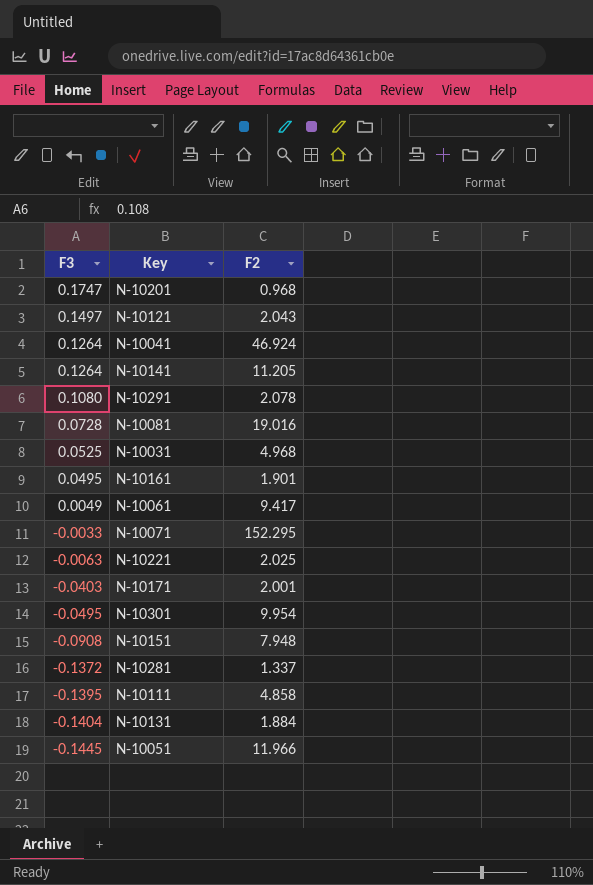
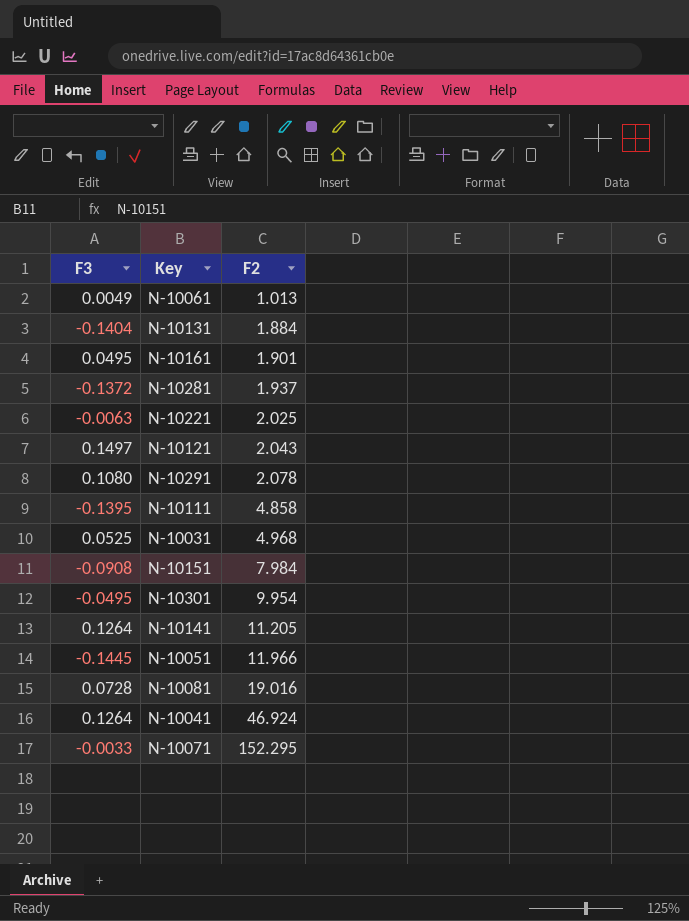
row order: F3 descending -> F2 ascending
row N-10201: 0.1747 | 0.968 -> none
row N-10171: -0.0403 | 2.001 -> none
N-10061 | F2: 9.417 -> 1.013
N-10281 | F2: 1.337 -> 1.937
N-10151 | F2: 7.948 -> 7.984

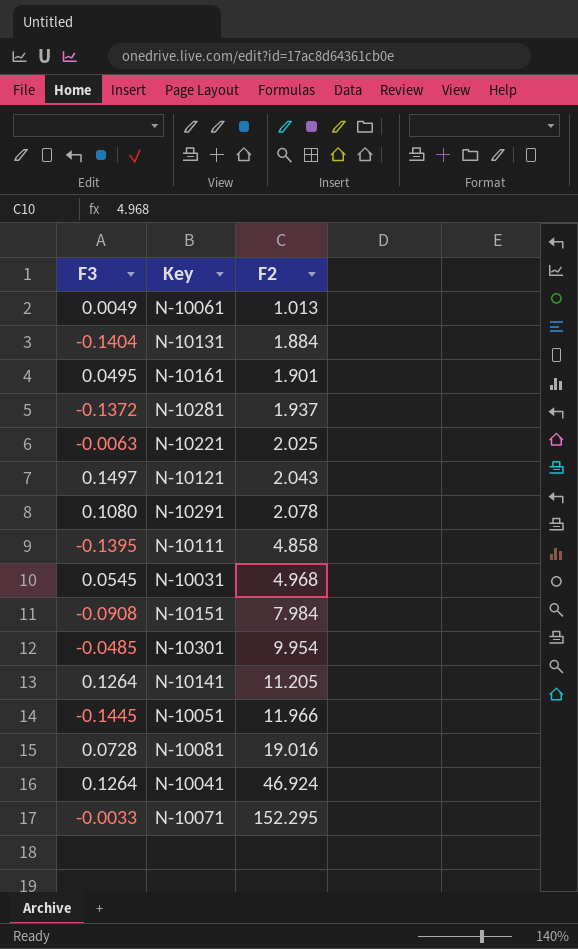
N-10031 | F3: 0.0525 -> 0.0545
N-10301 | F3: -0.0495 -> -0.0485

